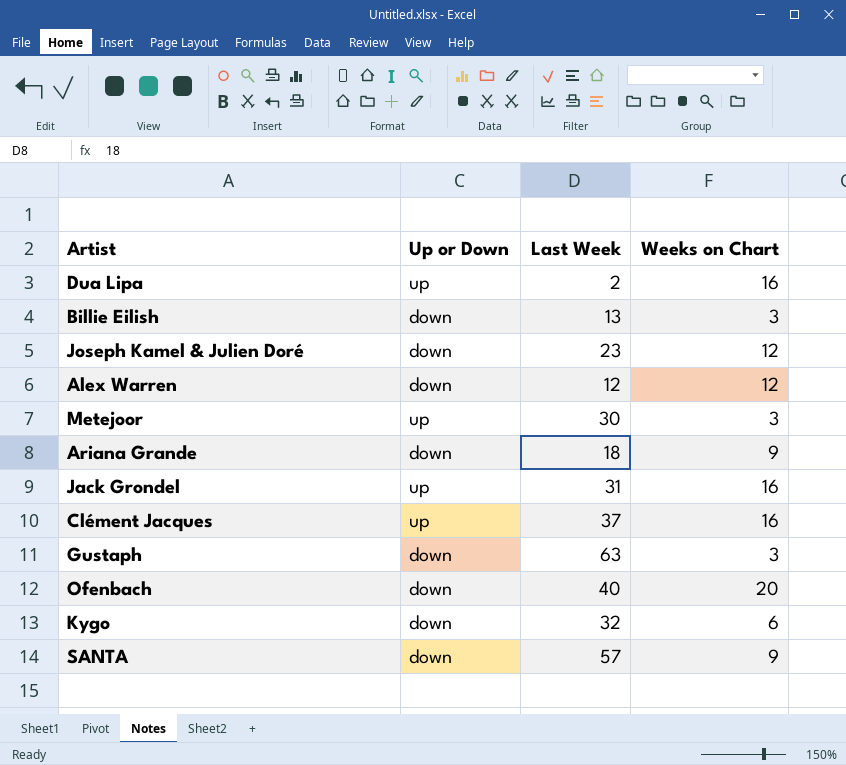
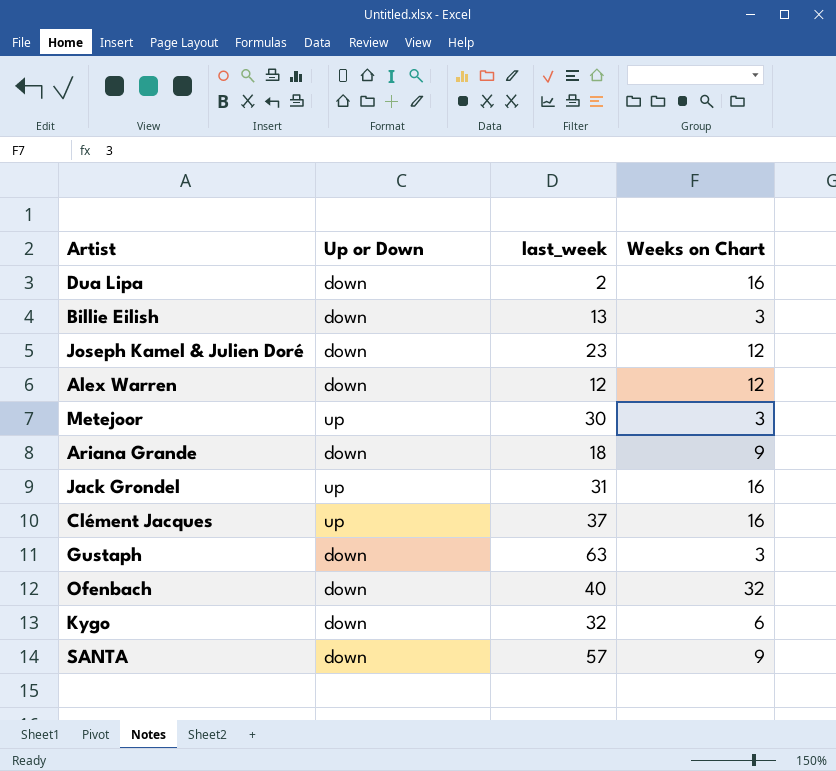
column name: Last Week -> last_week
Dua Lipa | Up or Down: up -> down
Ofenbach | Weeks on Chart: 20 -> 32

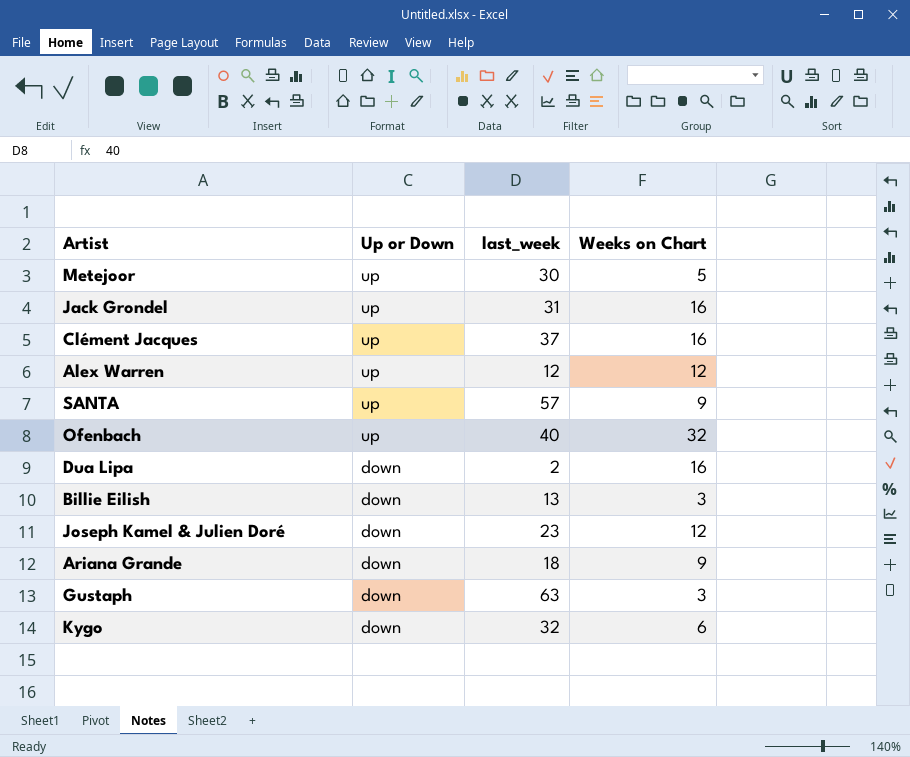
row order: none -> Up or Down descending
Metejoor | Weeks on Chart: 3 -> 5
Alex Warren | Up or Down: down -> up
SANTA | Up or Down: down -> up
Ofenbach | Up or Down: down -> up

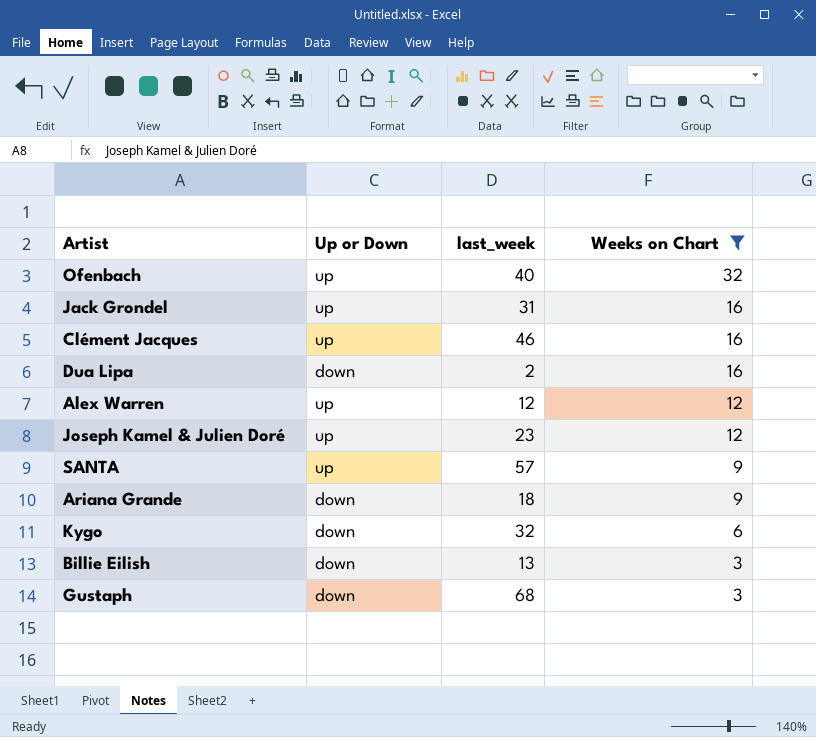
filter: none -> Weeks on Chart != 5
row order: Up or Down descending -> Weeks on Chart descending
Clément Jacques | last_week: 37 -> 46
Joseph Kamel & Julien Doré | Up or Down: down -> up
Gustaph | last_week: 63 -> 68

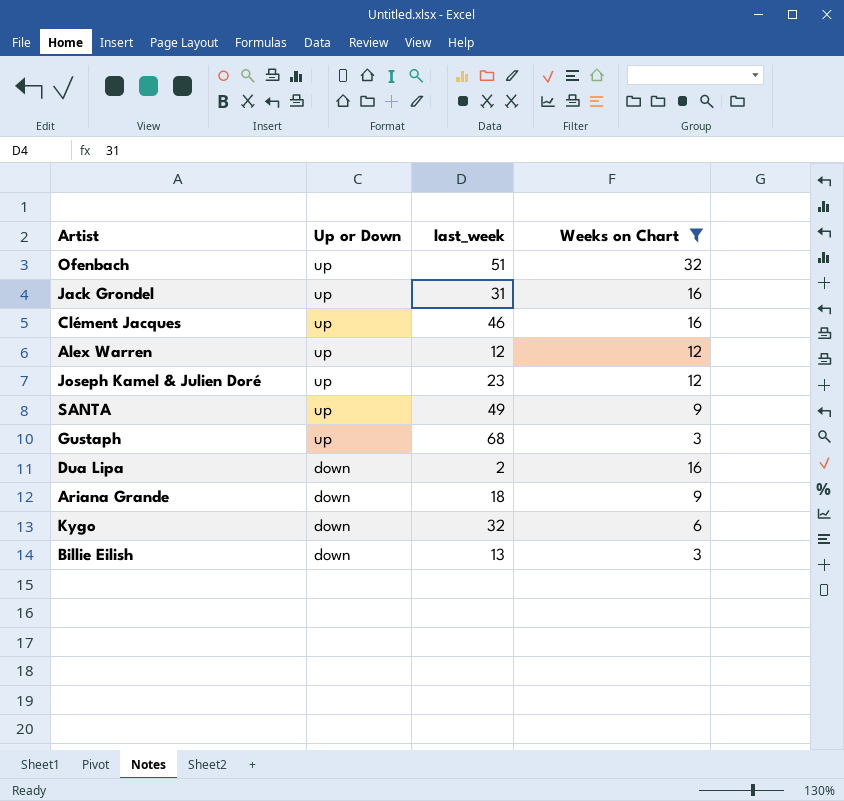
row order: Weeks on Chart descending -> Up or Down descending
Ofenbach | last_week: 40 -> 51
SANTA | last_week: 57 -> 49
Gustaph | Up or Down: down -> up

